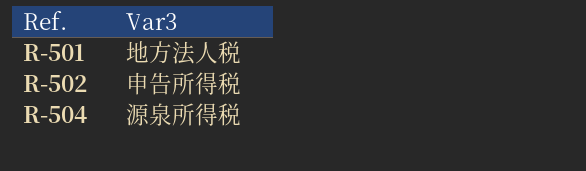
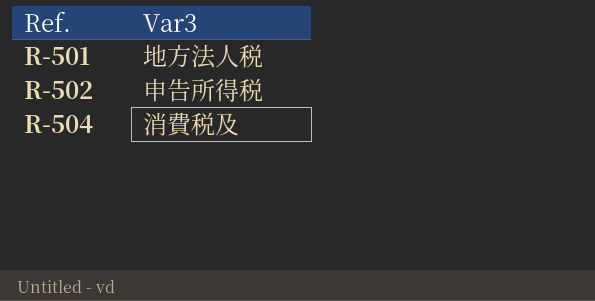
R-504 | Var3: 源泉所得税 -> 消費税及

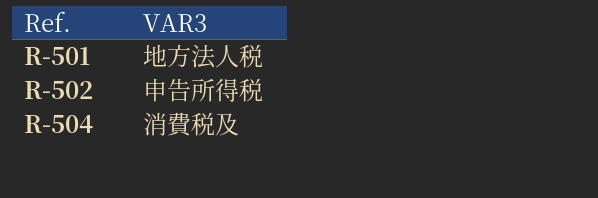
column name: Var3 -> VAR3

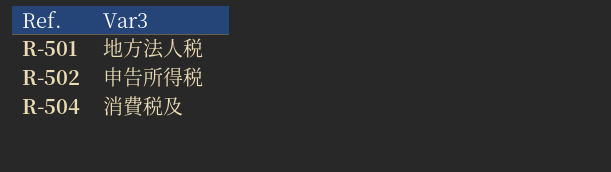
column name: VAR3 -> Var3

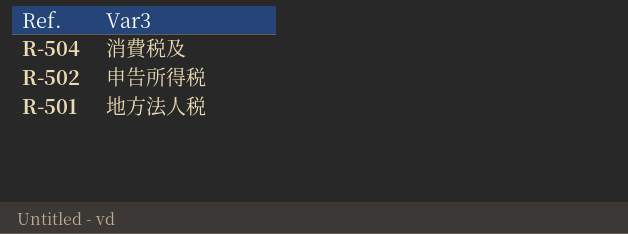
row order: Ref. ascending -> Ref. descending

